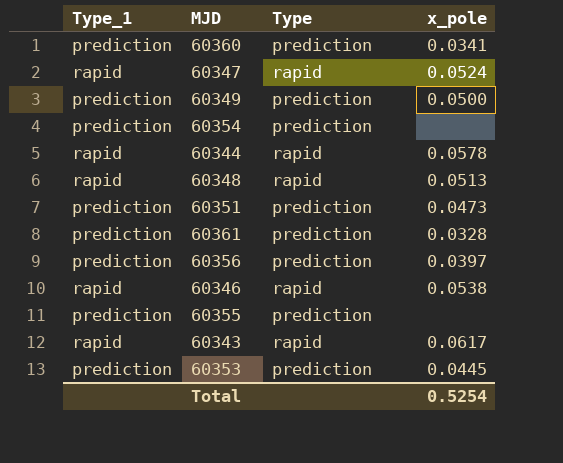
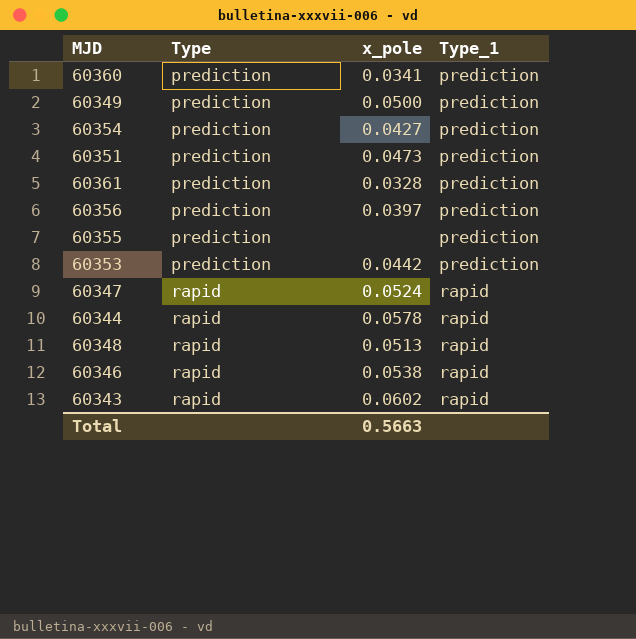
row order: none -> Type ascending
column Type_1 | position: 1 -> 4
60354 | x_pole: none -> 0.0427
60353 | x_pole: 0.0445 -> 0.0442
60343 | x_pole: 0.0617 -> 0.0602
Total | x_pole: 0.5254 -> 0.5663

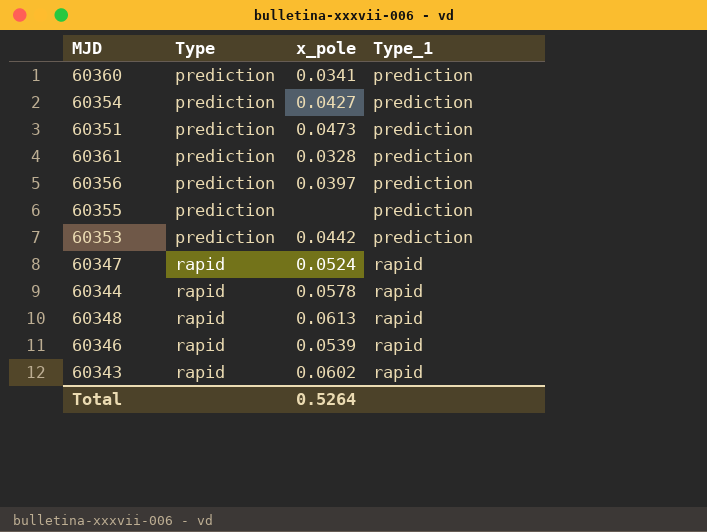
row 60349: prediction | 0.0500 | prediction -> none
60348 | x_pole: 0.0513 -> 0.0613
60346 | x_pole: 0.0538 -> 0.0539
Total | x_pole: 0.5663 -> 0.5264

